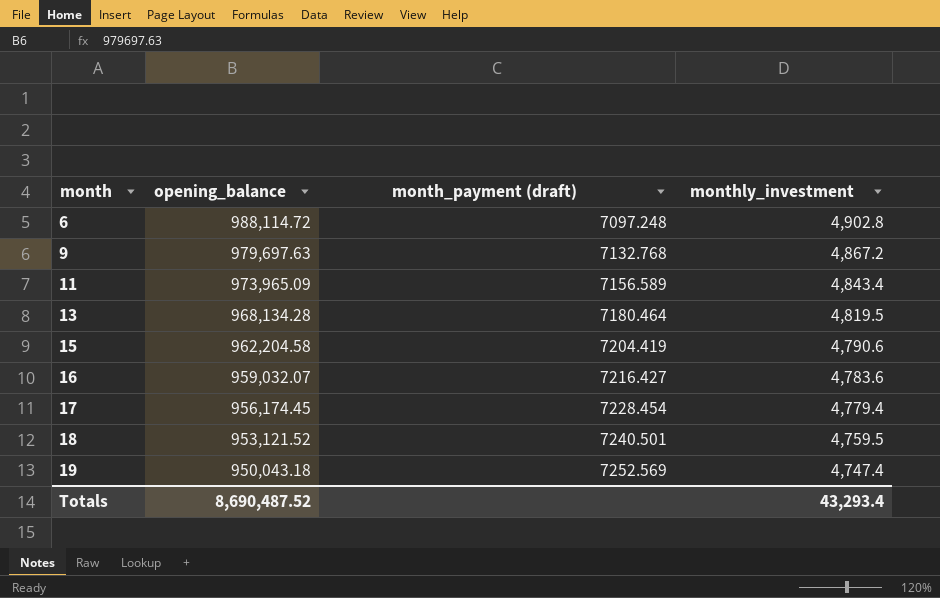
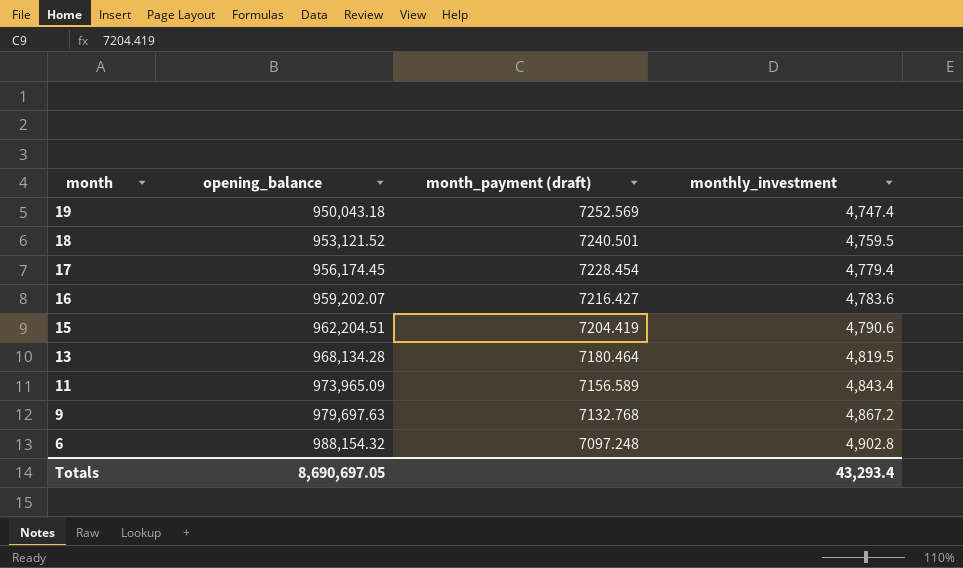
row order: month ascending -> month descending
16 | opening_balance: 959,032.07 -> 959,202.07
15 | opening_balance: 962,204.58 -> 962,204.51
6 | opening_balance: 988,114.72 -> 988,154.32
Totals | opening_balance: 8,690,487.52 -> 8,690,697.05

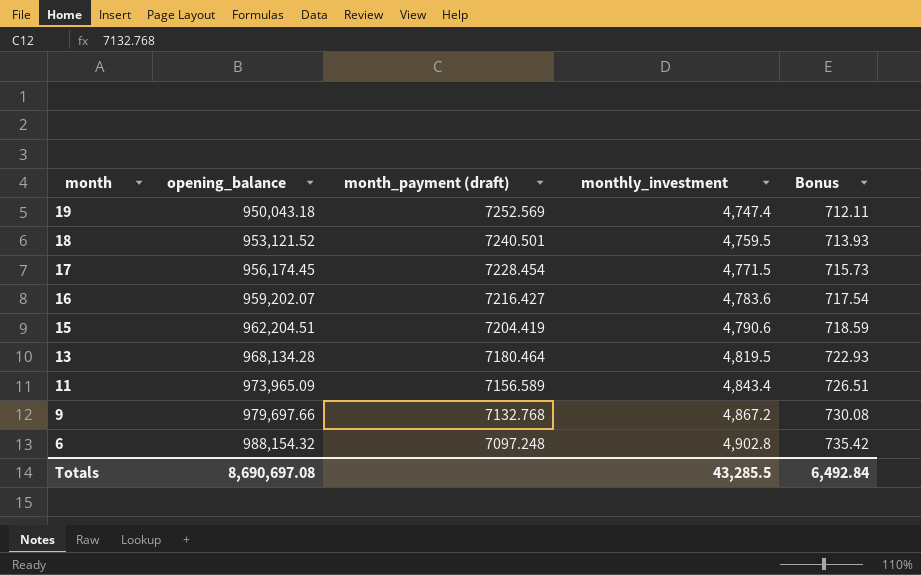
column Bonus | formula: none -> [monthly_investment] * 0.15
17 | monthly_investment: 4,779.4 -> 4,771.5
9 | opening_balance: 979,697.63 -> 979,697.66
Totals | opening_balance: 8,690,697.05 -> 8,690,697.08
Totals | monthly_investment: 43,293.4 -> 43,285.5

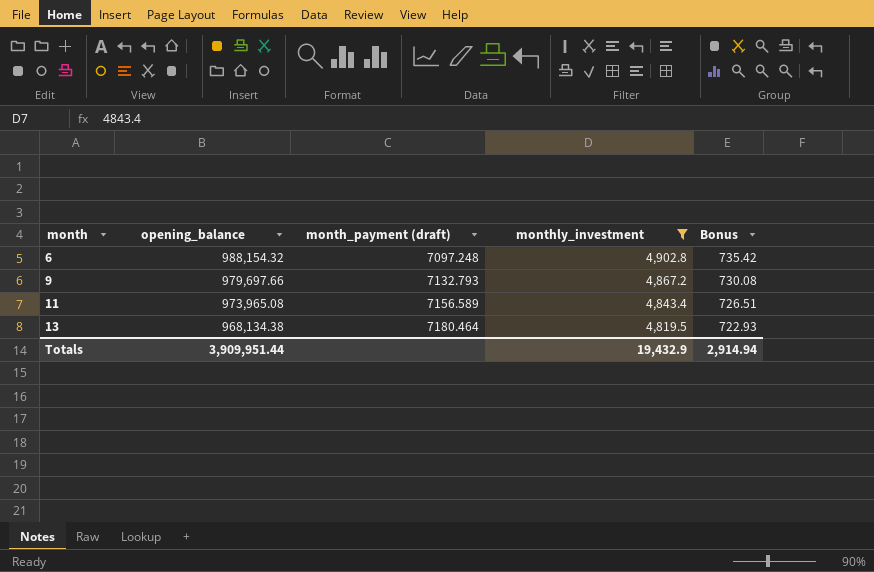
filter: none -> monthly_investment >= 4,819.5
row order: month descending -> month ascending
9 | month_payment (draft): 7132.768 -> 7132.793
11 | opening_balance: 973,965.09 -> 973,965.08
13 | opening_balance: 968,134.28 -> 968,134.38
Totals | opening_balance: 8,690,697.08 -> 3,909,951.44
Totals | monthly_investment: 43,285.5 -> 19,432.9
Totals | Bonus: 6,492.84 -> 2,914.94

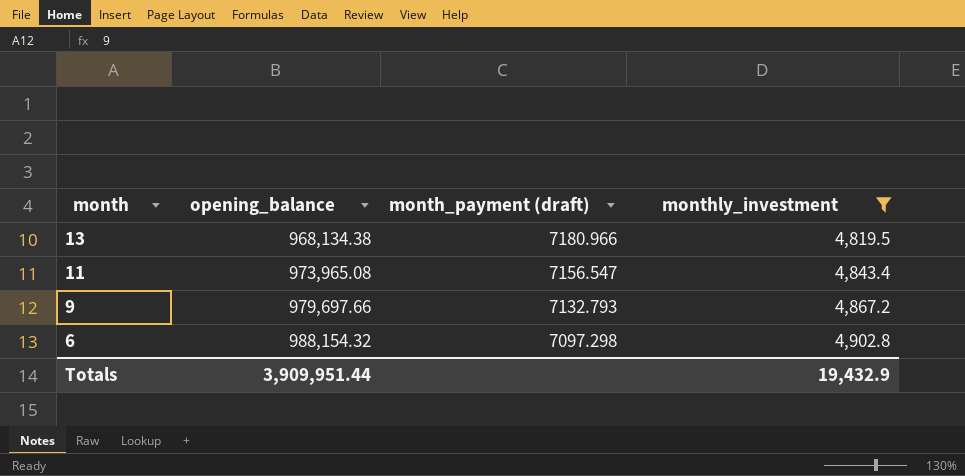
row order: month ascending -> month descending
column Bonus | formula: [monthly_investment] * 0.15 -> none
13 | month_payment (draft): 7180.464 -> 7180.966
11 | month_payment (draft): 7156.589 -> 7156.547
6 | month_payment (draft): 7097.248 -> 7097.298

